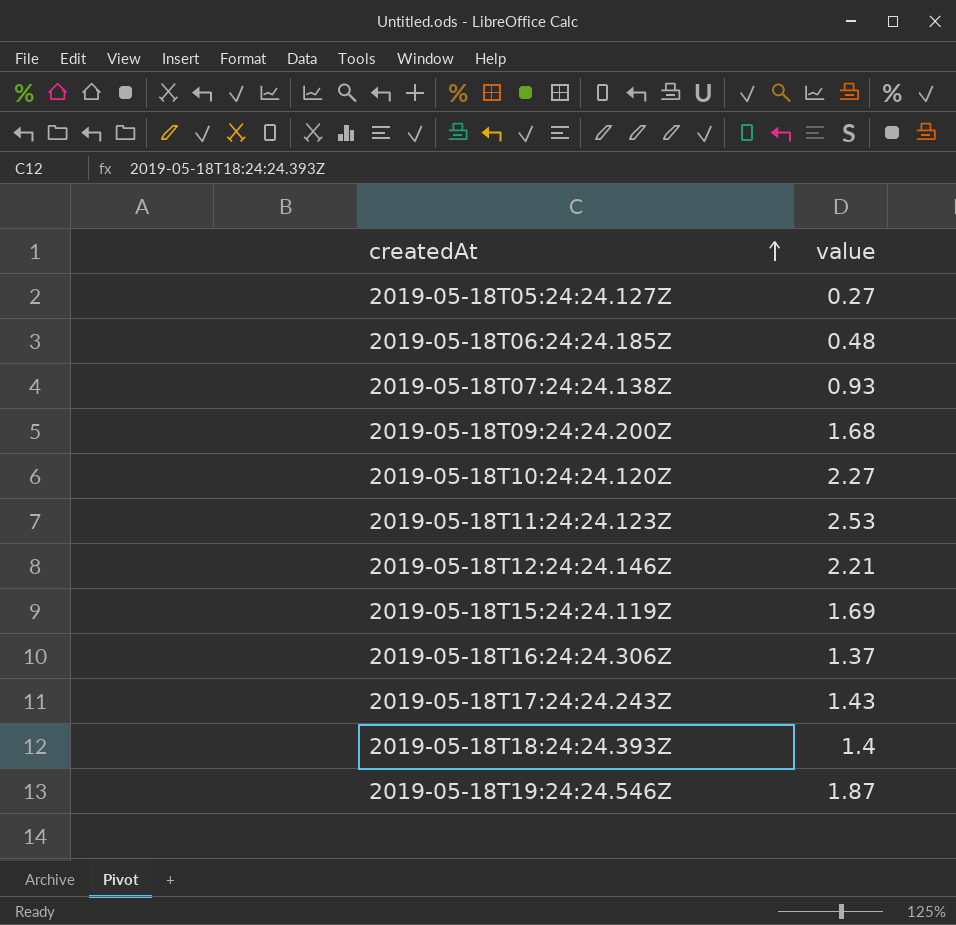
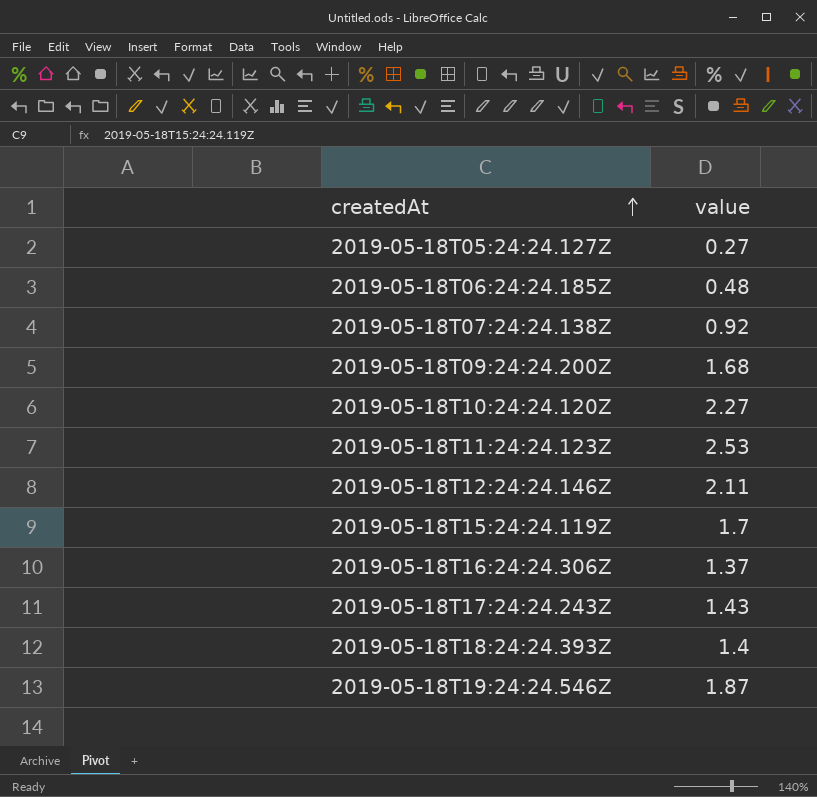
2019-05-18T07:24:24.138Z | value: 0.93 -> 0.92
2019-05-18T12:24:24.146Z | value: 2.21 -> 2.11
2019-05-18T15:24:24.119Z | value: 1.69 -> 1.7

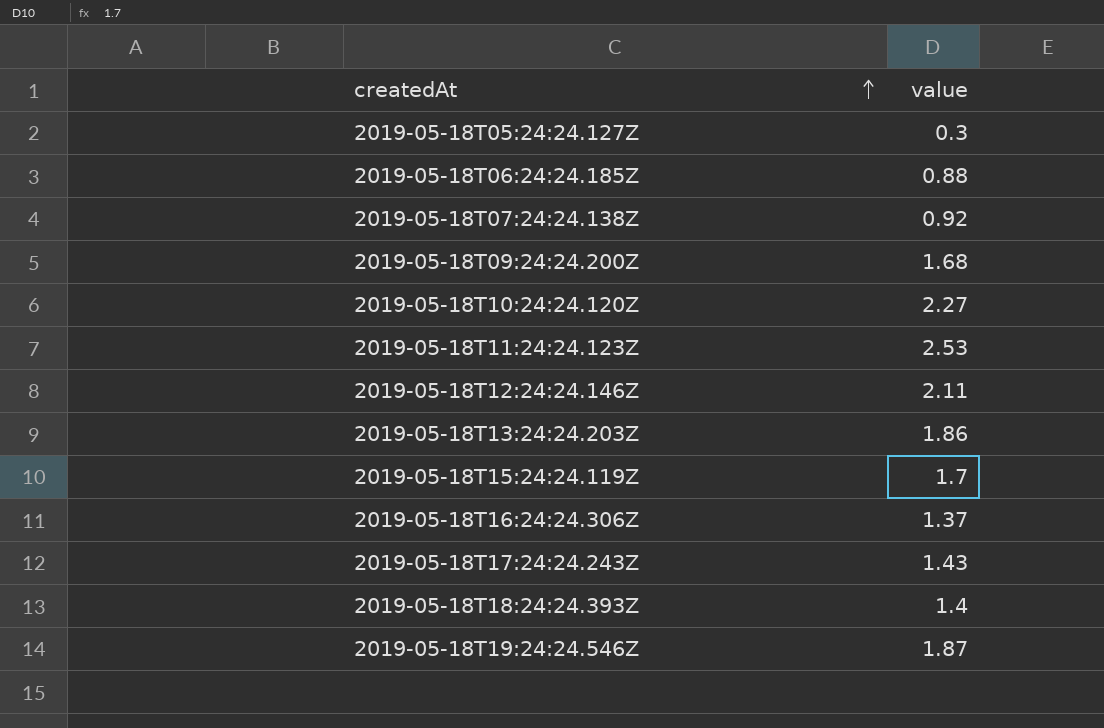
2019-05-18T05:24:24.127Z | value: 0.27 -> 0.3
2019-05-18T06:24:24.185Z | value: 0.48 -> 0.88
row 2019-05-18T13:24:24.203Z: none -> 1.86

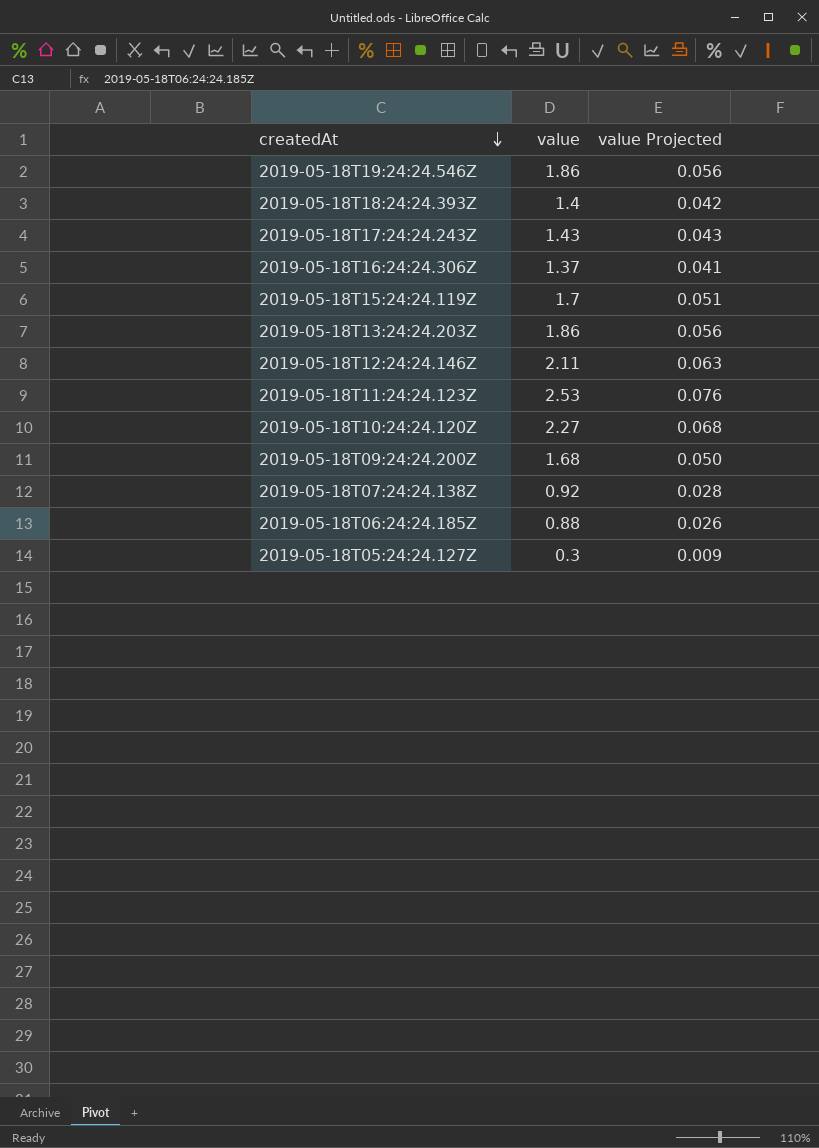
row order: createdAt ascending -> createdAt descending
column value Projected | formula: none -> [value] * 0.03
2019-05-18T19:24:24.546Z | value: 1.87 -> 1.86

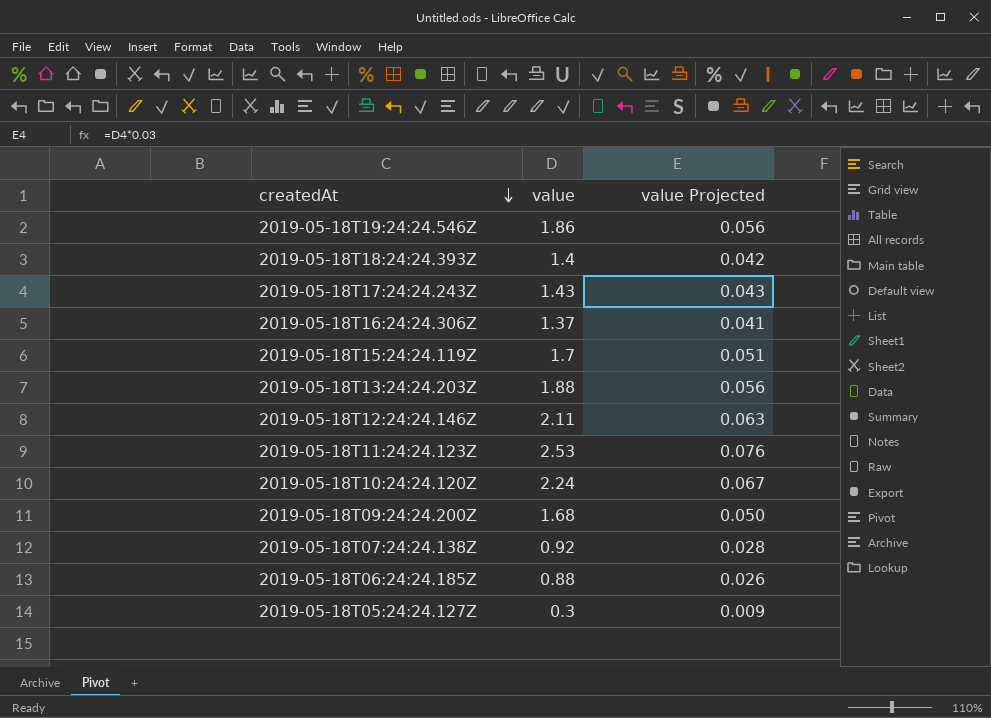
2019-05-18T13:24:24.203Z | value: 1.86 -> 1.88
2019-05-18T10:24:24.120Z | value: 2.27 -> 2.24
2019-05-18T10:24:24.120Z | value Projected: 0.068 -> 0.067

